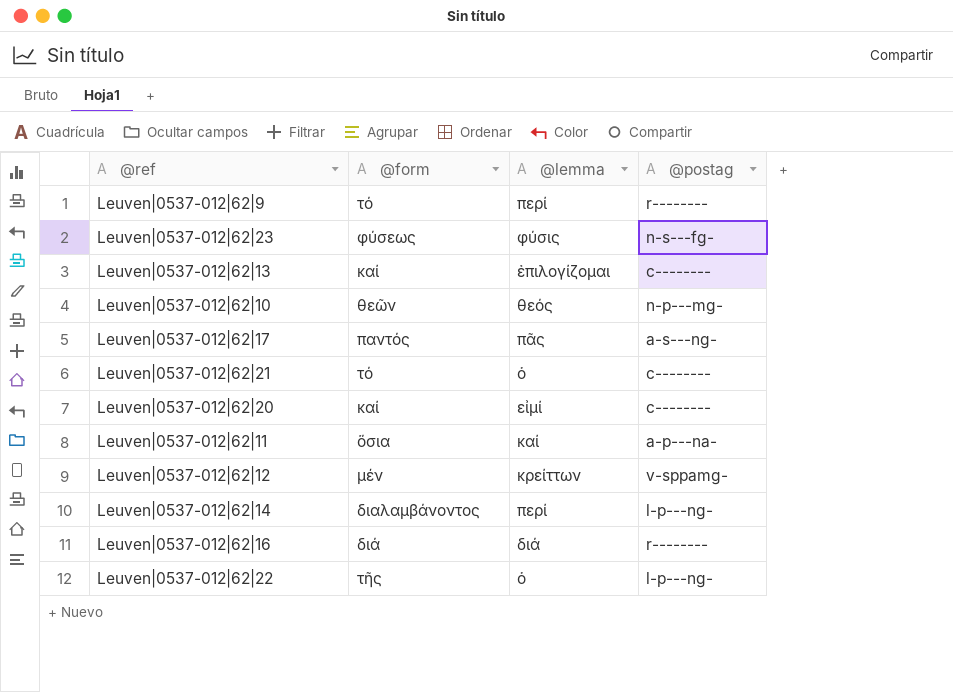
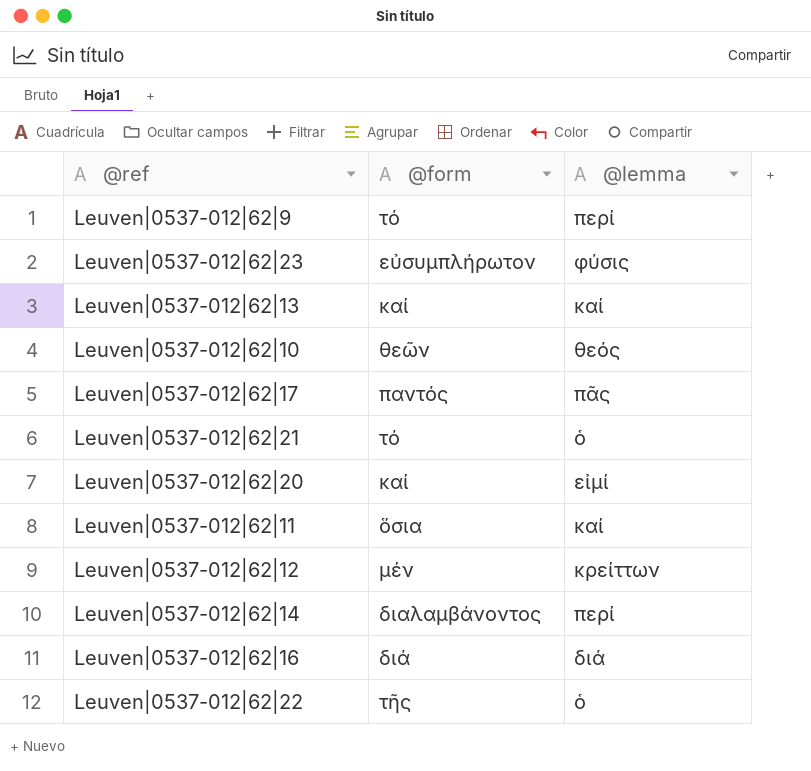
column @postag | position: 4 -> none
Leuven|0537-012|62|23 | @form: φύσεως -> εὐσυμπλήρωτον
Leuven|0537-012|62|13 | @lemma: ἐπιλογίζομαι -> καί

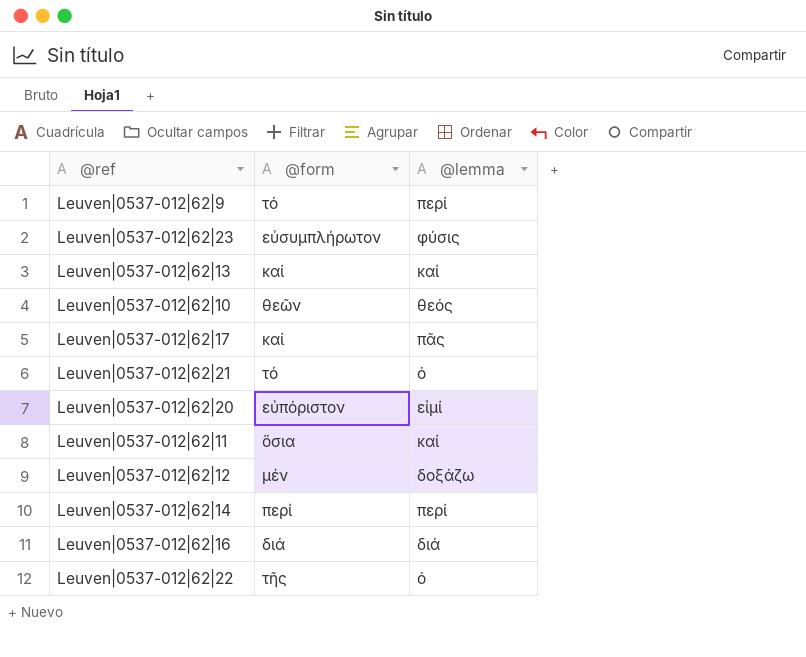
Leuven|0537-012|62|17 | @form: παντός -> καί
Leuven|0537-012|62|20 | @form: καί -> εὐπόριστον
Leuven|0537-012|62|12 | @lemma: κρείττων -> δοξάζω
Leuven|0537-012|62|14 | @form: διαλαμβάνοντος -> περί

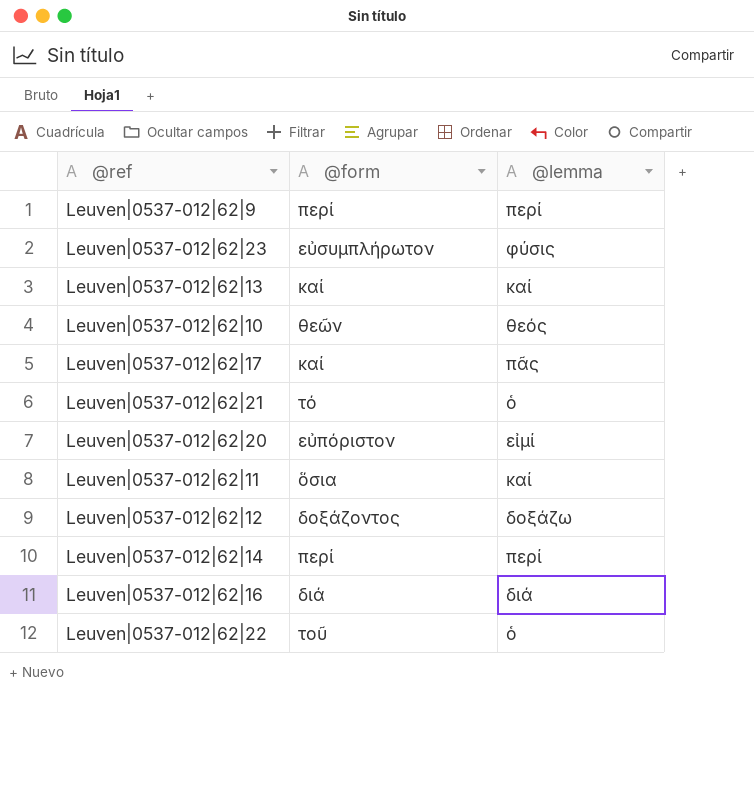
Leuven|0537-012|62|9 | @form: τό -> περί
Leuven|0537-012|62|12 | @form: μέν -> δοξάζοντος
Leuven|0537-012|62|22 | @form: τῆς -> τοῦ

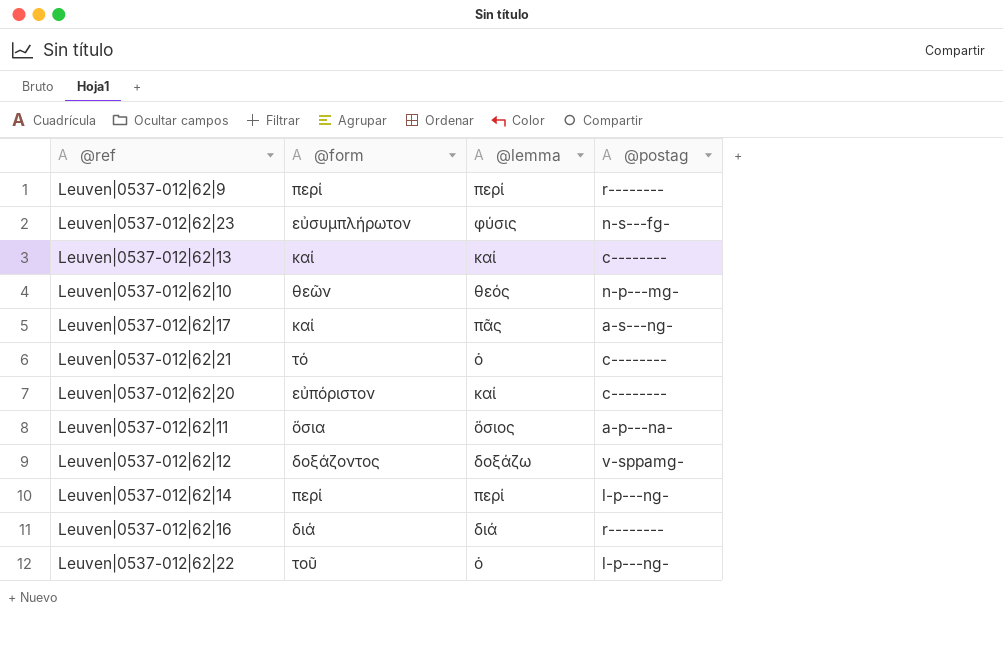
column @postag | position: none -> 4
Leuven|0537-012|62|20 | @lemma: εἰμί -> καί
Leuven|0537-012|62|11 | @lemma: καί -> ὅσιος

